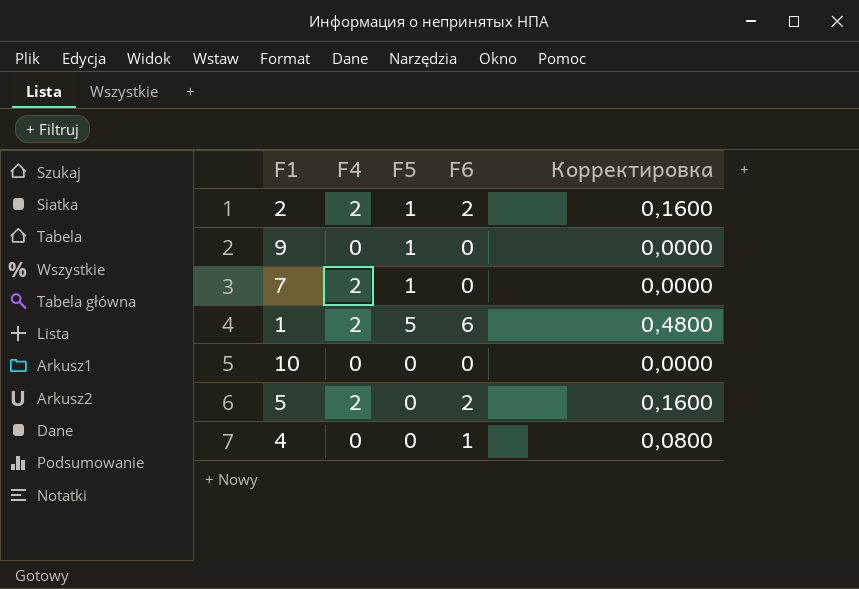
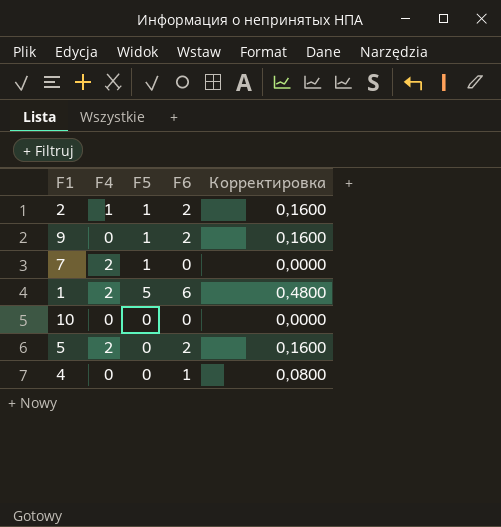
2 | F4: 2 -> 1
9 | F6: 0 -> 2
9 | Корректировка: 0,0000 -> 0,1600

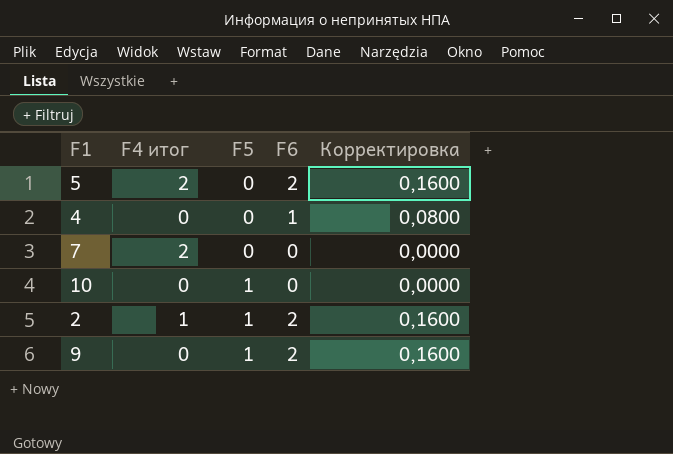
row order: none -> F5 ascending
column name: F4 -> F4 итог
row 1: 2 | 5 | 6 | 0,4800 -> none
7 | F5: 1 -> 0
10 | F5: 0 -> 1

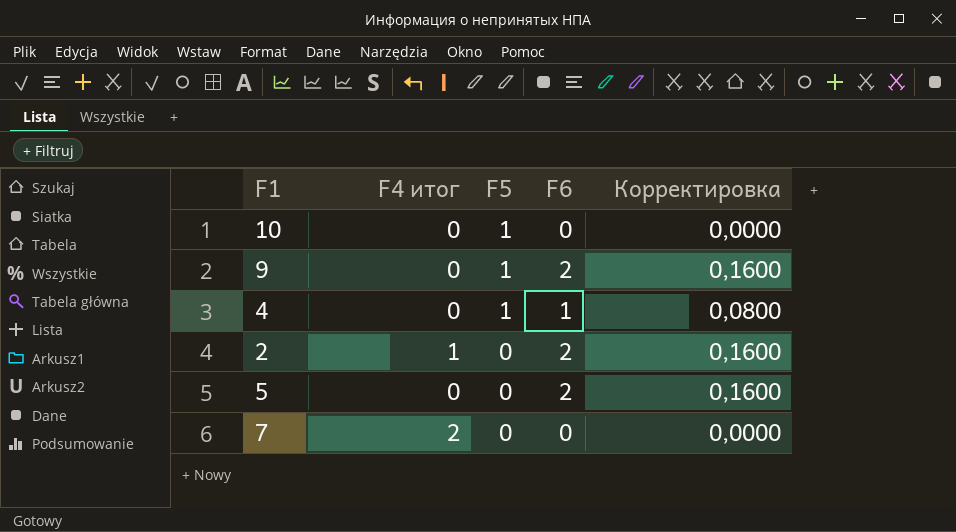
row order: F5 ascending -> F5 descending
4 | F5: 0 -> 1
2 | F5: 1 -> 0
5 | F4 итог: 2 -> 0

